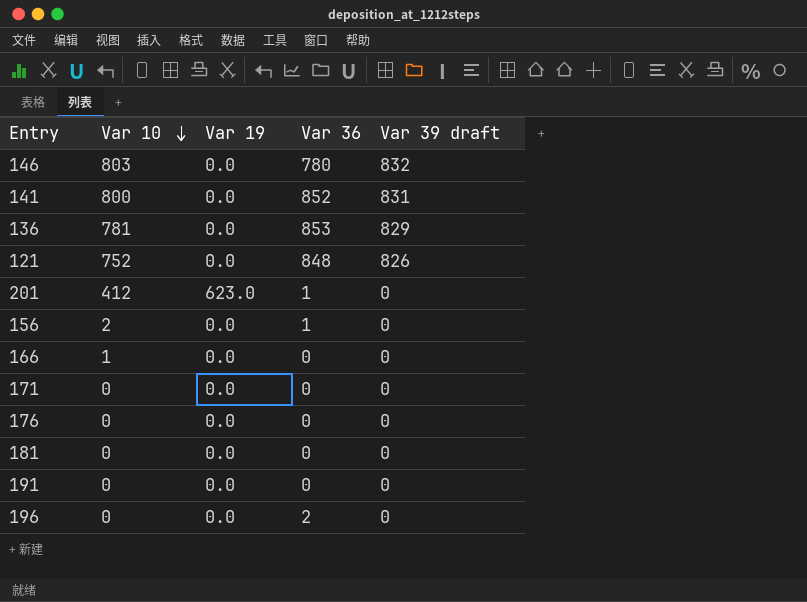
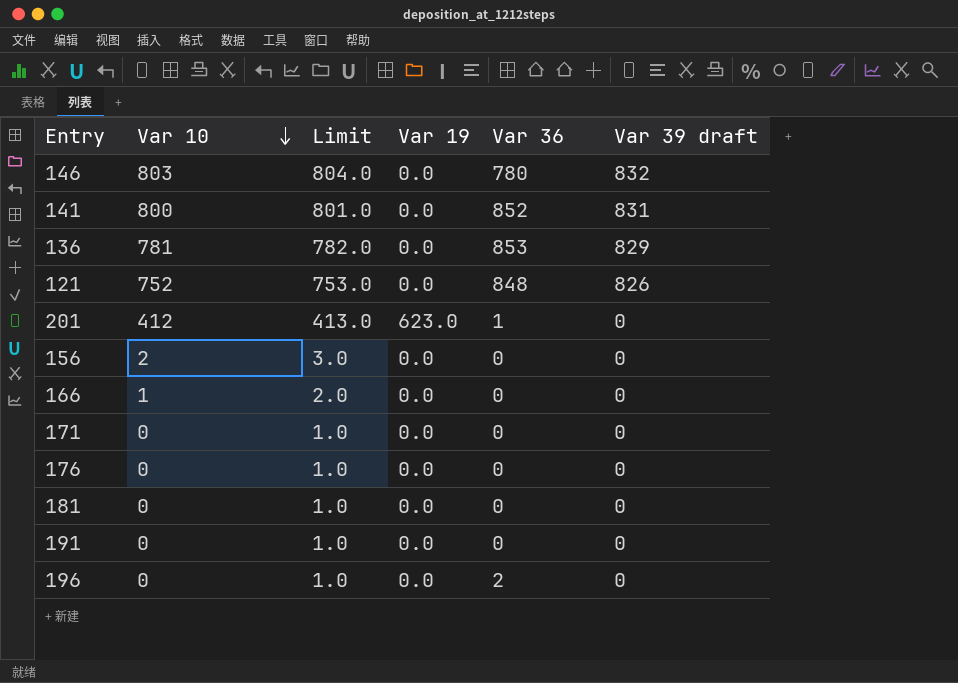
column Limit | formula: none -> [Var 10] + 1
156 | Var 36: 1 -> 0

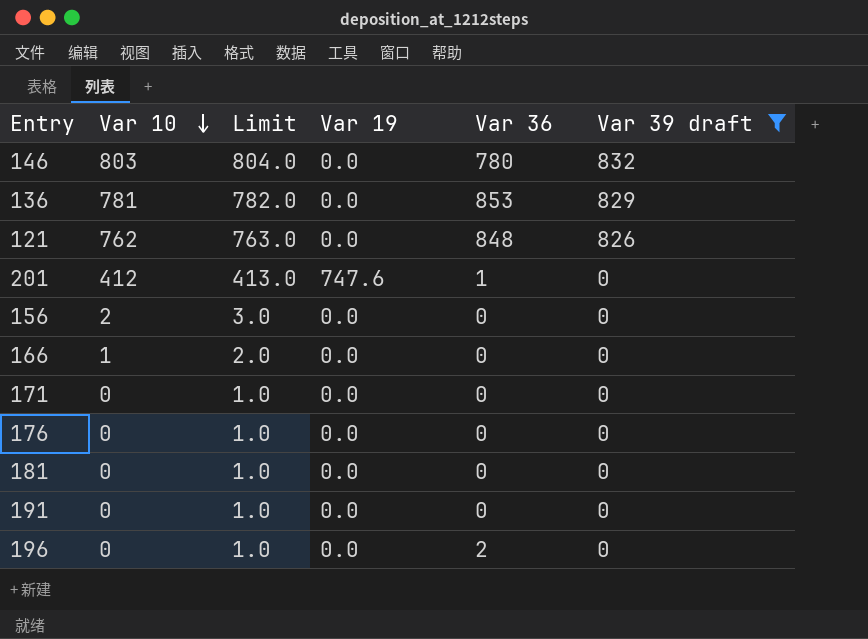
filter: none -> Var 39 draft != 831
121 | Var 10: 752 -> 762
121 | Limit: 753.0 -> 763.0
201 | Var 19: 623.0 -> 747.6

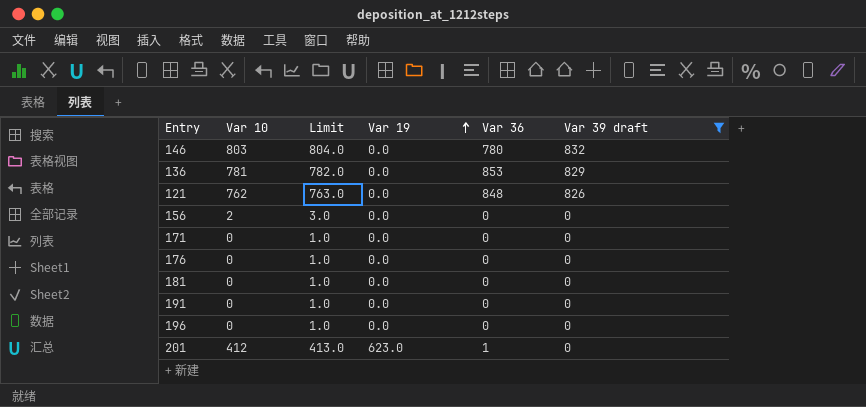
row order: Var 10 descending -> Var 19 ascending
row 166: 1 | 2.0 | 0.0 | 0 | 0 -> none
196 | Var 36: 2 -> 0
201 | Var 19: 747.6 -> 623.0

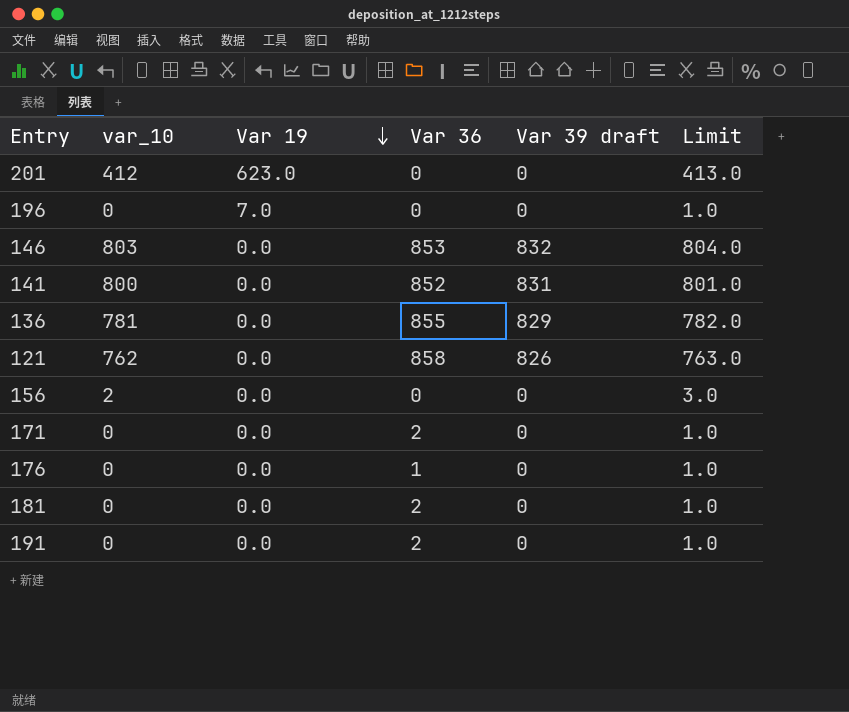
filter: Var 39 draft != 831 -> none
row order: Var 19 ascending -> Var 19 descending
column name: Var 10 -> var_10
column Limit | position: 3 -> 6
201 | Var 36: 1 -> 0
196 | Var 19: 0.0 -> 7.0
146 | Var 36: 780 -> 853
136 | Var 36: 853 -> 855
121 | Var 36: 848 -> 858
171 | Var 36: 0 -> 2
176 | Var 36: 0 -> 1
181 | Var 36: 0 -> 2
191 | Var 36: 0 -> 2

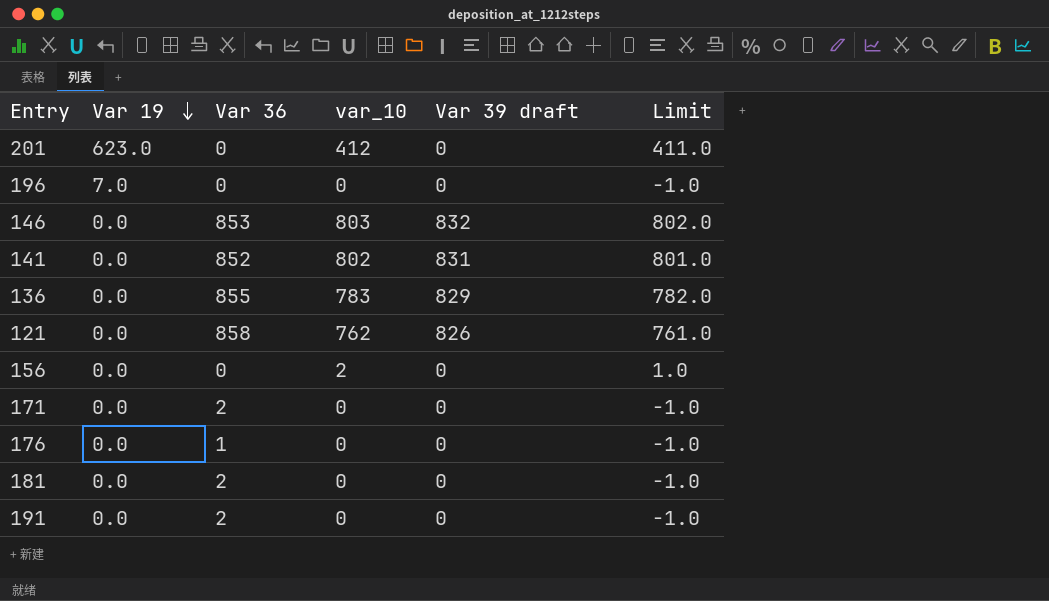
column var_10 | position: 2 -> 4
column Limit | formula: [var_10] + 1 -> [var_10] - 1
141 | var_10: 800 -> 802
136 | var_10: 781 -> 783

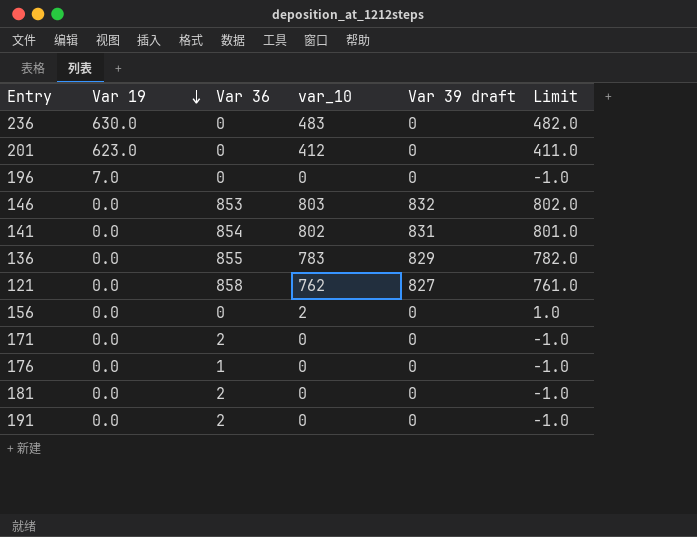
row 236: none -> 630.0 | 0 | 483 | 0 | 482.0
141 | Var 36: 852 -> 854
121 | Var 39 draft: 826 -> 827

